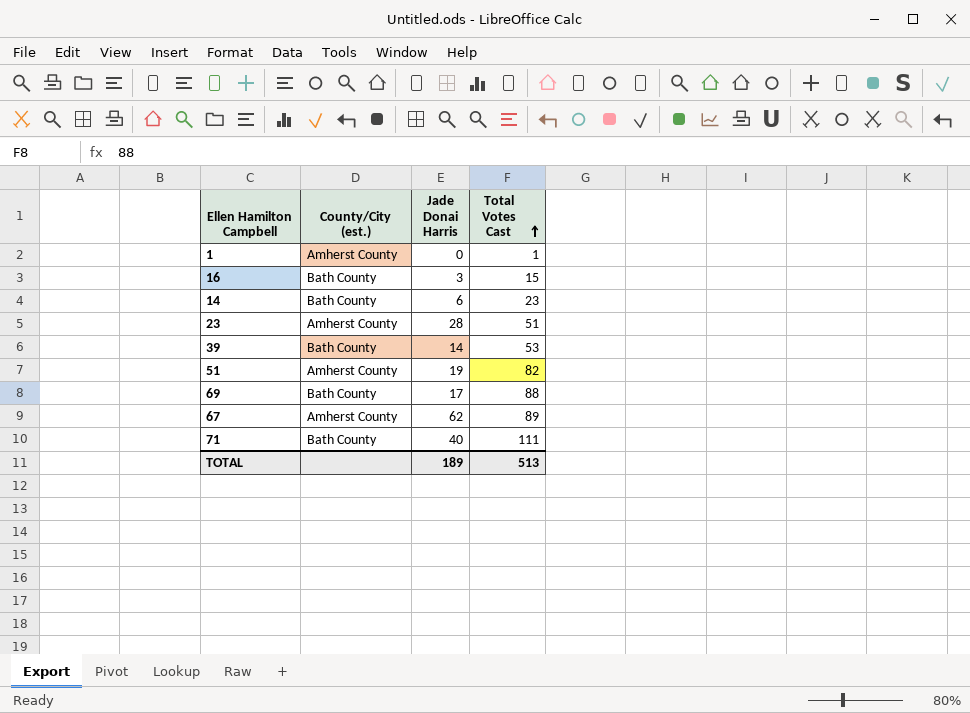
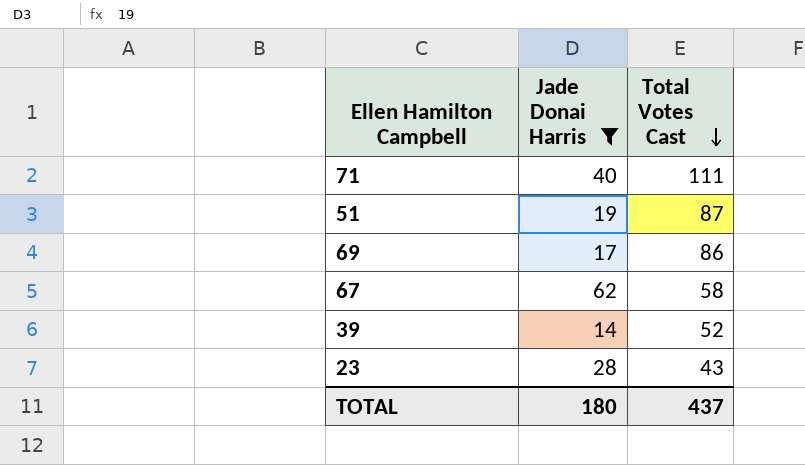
filter: none -> Jade Donai Harris >= 14
row order: Total Votes Cast ascending -> Total Votes Cast descending
column County/City (est.) | position: 2 -> none
51 | Total Votes Cast: 82 -> 87
69 | Total Votes Cast: 88 -> 86
67 | Total Votes Cast: 89 -> 58
39 | Total Votes Cast: 53 -> 52
23 | Total Votes Cast: 51 -> 43
TOTAL | Jade Donai Harris: 189 -> 180
TOTAL | Total Votes Cast: 513 -> 437

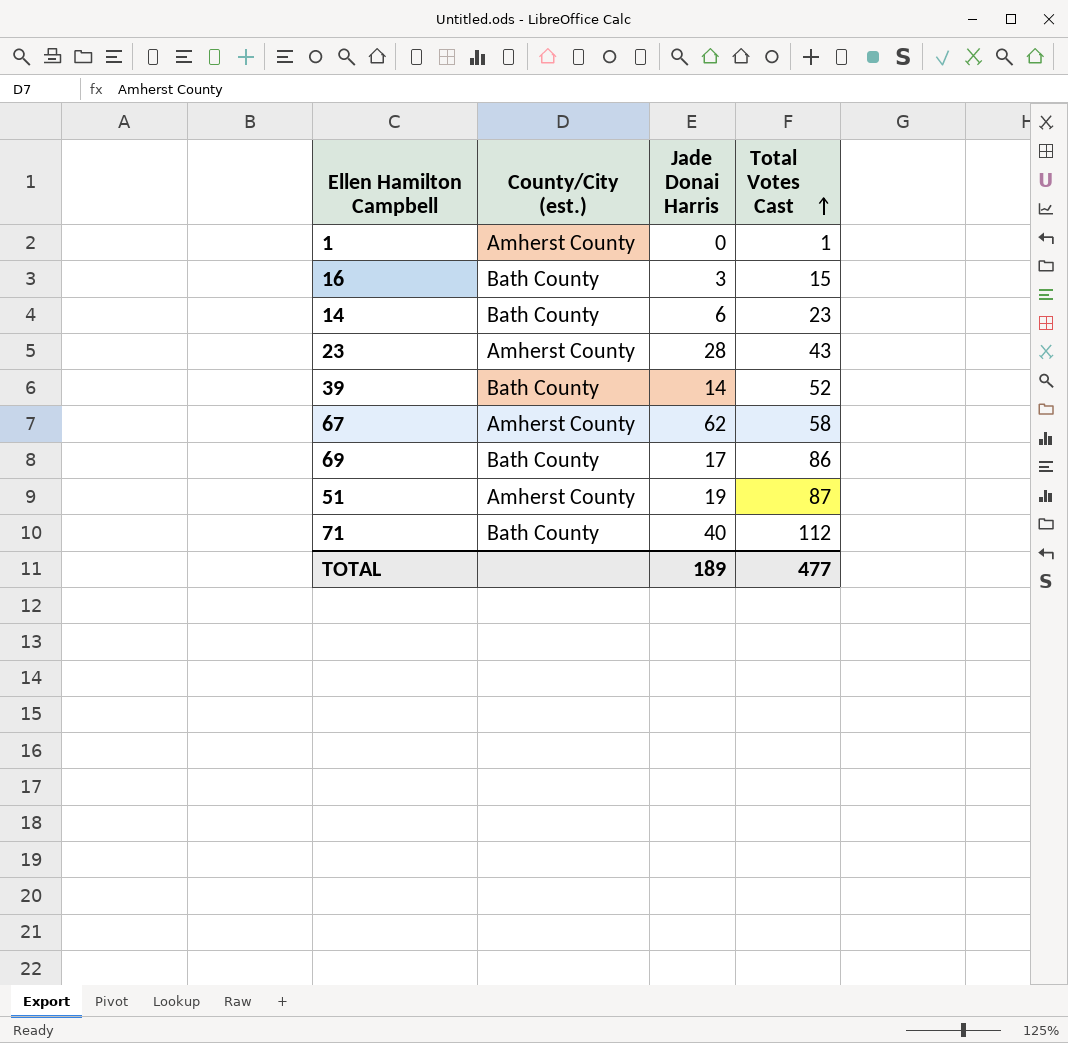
filter: Jade Donai Harris >= 14 -> none
row order: Total Votes Cast descending -> Total Votes Cast ascending
column County/City (est.) | position: none -> 2
71 | Total Votes Cast: 111 -> 112
TOTAL | Jade Donai Harris: 180 -> 189
TOTAL | Total Votes Cast: 437 -> 477

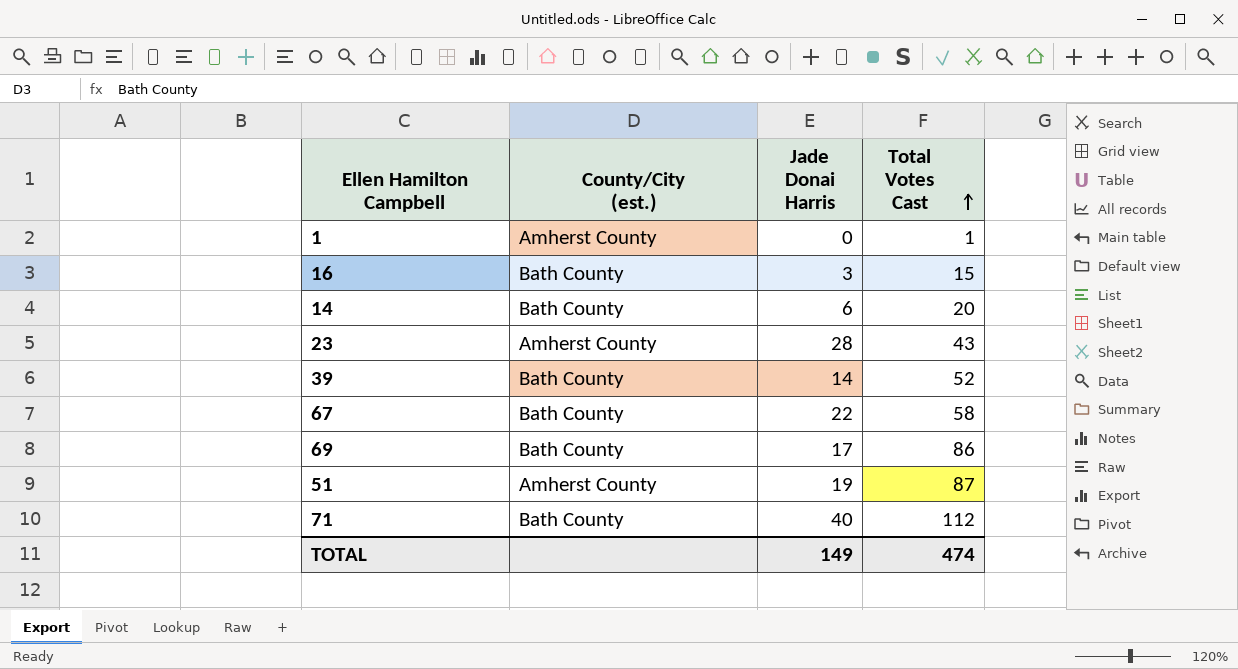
14 | Total Votes Cast: 23 -> 20
67 | County/City (est.): Amherst County -> Bath County
67 | Jade Donai Harris: 62 -> 22
TOTAL | Jade Donai Harris: 189 -> 149
TOTAL | Total Votes Cast: 477 -> 474

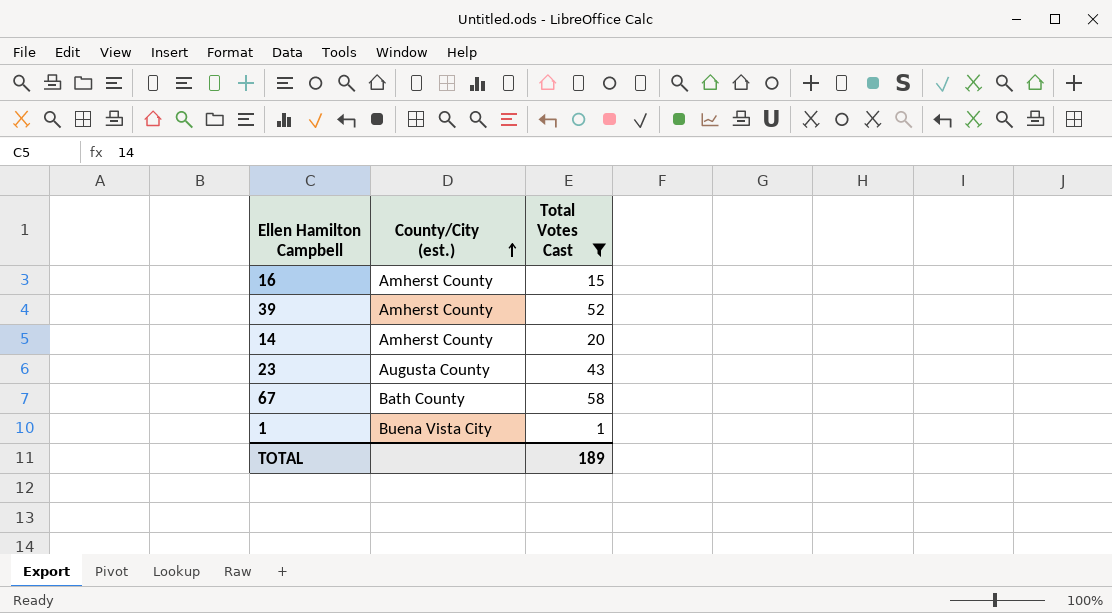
filter: none -> Total Votes Cast <= 58
row order: Total Votes Cast ascending -> County/City (est.) ascending
column Jade Donai Harris | position: 3 -> none
16 | County/City (est.): Bath County -> Amherst County
39 | County/City (est.): Bath County -> Amherst County
14 | County/City (est.): Bath County -> Amherst County
23 | County/City (est.): Amherst County -> Augusta County
1 | County/City (est.): Amherst County -> Buena Vista City
TOTAL | Total Votes Cast: 474 -> 189

